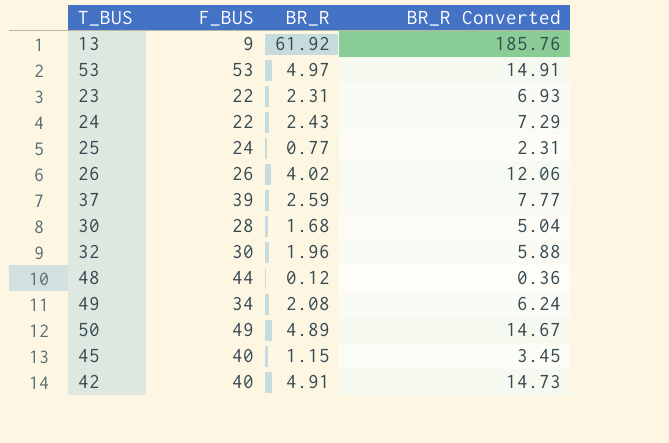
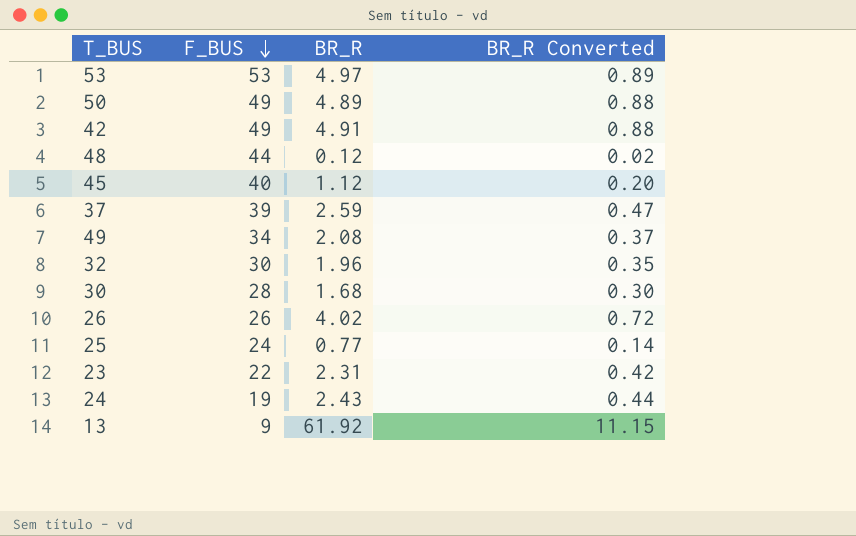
row order: none -> F_BUS descending
column BR_R Converted | formula: [BR_R] * 3 -> [BR_R] * 0.18
42 | F_BUS: 40 -> 49
45 | BR_R: 1.15 -> 1.12
24 | F_BUS: 22 -> 19

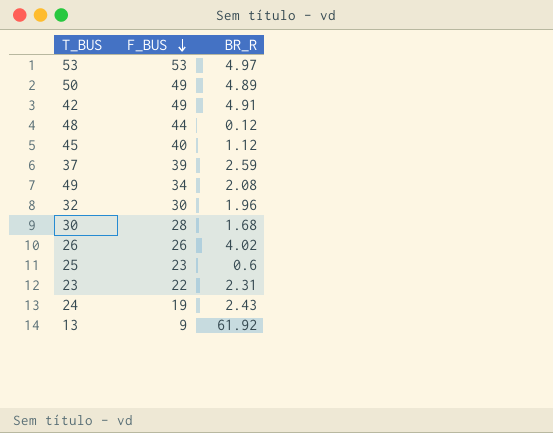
column BR_R Converted | formula: [BR_R] * 0.18 -> none
25 | F_BUS: 24 -> 23
25 | BR_R: 0.77 -> 0.6

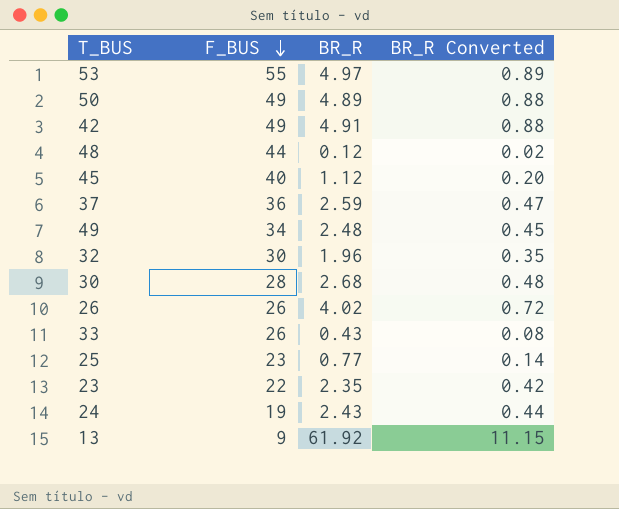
column BR_R Converted | formula: none -> [BR_R] * 0.18
53 | F_BUS: 53 -> 55
37 | F_BUS: 39 -> 36
49 | BR_R: 2.08 -> 2.48
30 | BR_R: 1.68 -> 2.68
row 33: none -> 26 | 0.43 | 0.08
25 | BR_R: 0.6 -> 0.77
23 | BR_R: 2.31 -> 2.35

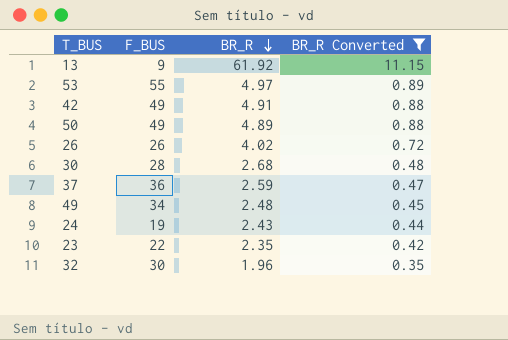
filter: none -> BR_R Converted >= 0.35
row order: F_BUS descending -> BR_R descending

